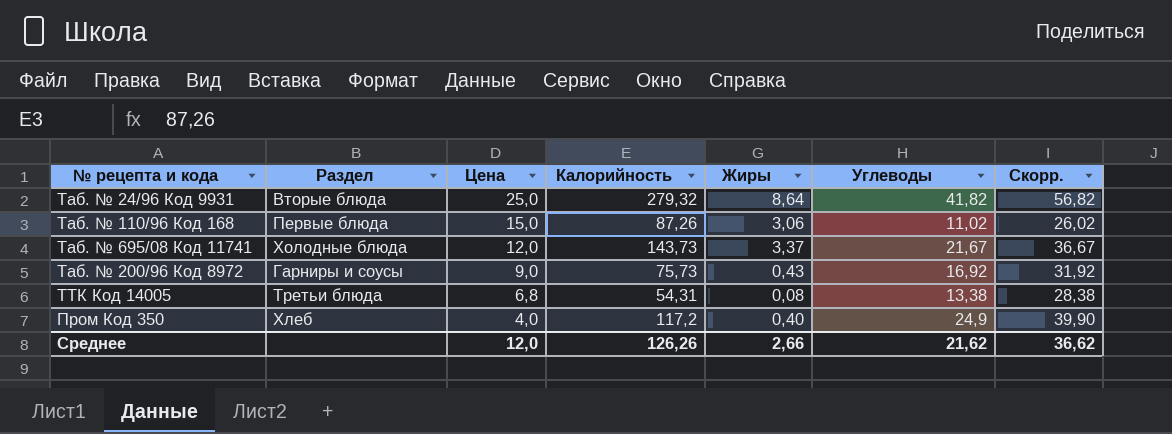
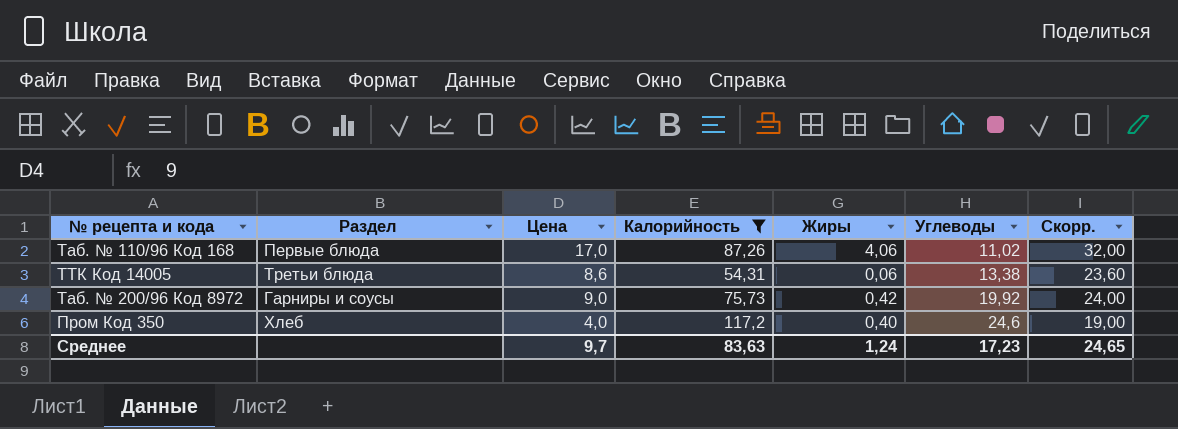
filter: none -> Калорийность <= 117,2
row order: Цена descending -> Углеводы ascending
column Скорр. | formula: [Углеводы] + 15 -> [Цена] + 15
Таб. № 110/96 Код 168 | Цена: 15,0 -> 17,0
Таб. № 110/96 Код 168 | Жиры: 3,06 -> 4,06
ТТК Код 14005 | Цена: 6,8 -> 8,6
ТТК Код 14005 | Жиры: 0,08 -> 0,06
Таб. № 200/96 Код 8972 | Жиры: 0,43 -> 0,42
Таб. № 200/96 Код 8972 | Углеводы: 16,92 -> 19,92
Пром Код 350 | Углеводы: 24,9 -> 24,6
Среднее | Цена: 12,0 -> 9,7
Среднее | Калорийность: 126,26 -> 83,63
Среднее | Жиры: 2,66 -> 1,24
Среднее | Углеводы: 21,62 -> 17,23
Среднее | Скорр.: 36,62 -> 24,65

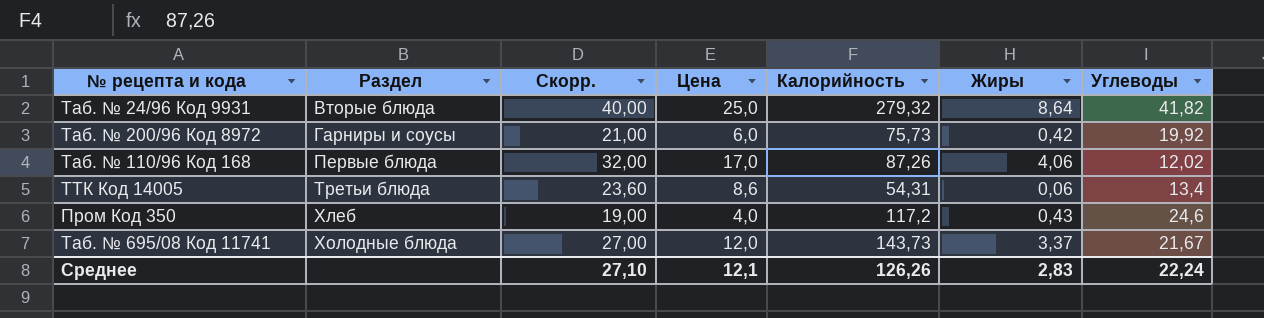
filter: Калорийность <= 117,2 -> none
row order: Углеводы ascending -> Раздел ascending
column Скорр. | position: 7 -> 3
Таб. № 200/96 Код 8972 | Скорр.: 24,00 -> 21,00
Таб. № 200/96 Код 8972 | Цена: 9,0 -> 6,0
Таб. № 110/96 Код 168 | Углеводы: 11,02 -> 12,02
ТТК Код 14005 | Углеводы: 13,38 -> 13,4
Пром Код 350 | Жиры: 0,40 -> 0,43
Среднее | Скорр.: 24,65 -> 27,10
Среднее | Цена: 9,7 -> 12,1
Среднее | Калорийность: 83,63 -> 126,26
Среднее | Жиры: 1,24 -> 2,83
Среднее | Углеводы: 17,23 -> 22,24

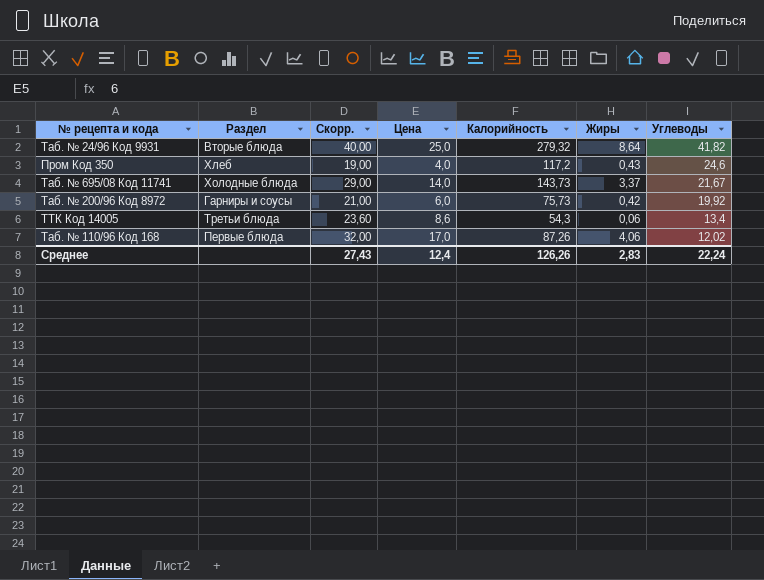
row order: Раздел ascending -> Углеводы descending
Таб. № 695/08 Код 11741 | Скорр.: 27,00 -> 29,00
Таб. № 695/08 Код 11741 | Цена: 12,0 -> 14,0
ТТК Код 14005 | Калорийность: 54,31 -> 54,3
Среднее | Скорр.: 27,10 -> 27,43
Среднее | Цена: 12,1 -> 12,4

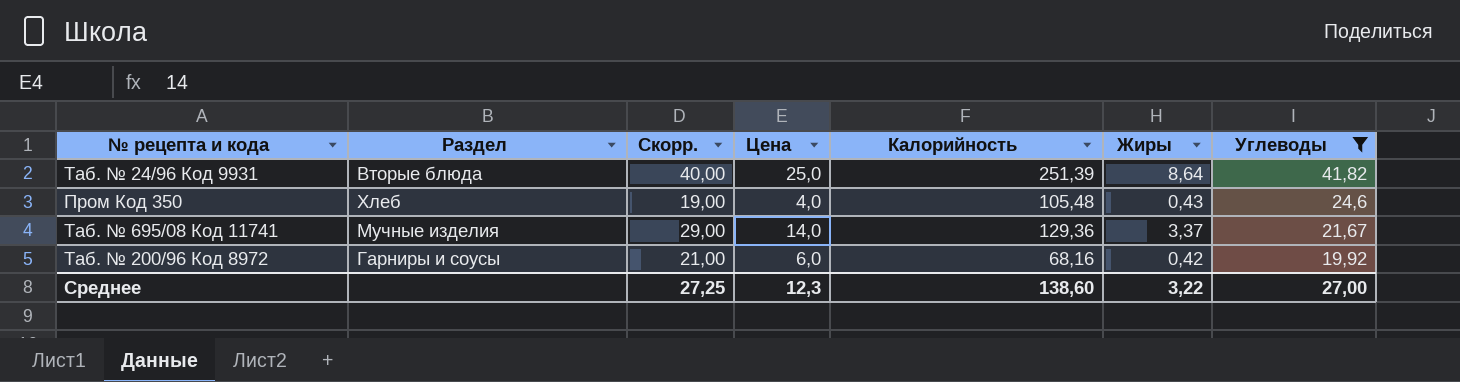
filter: none -> Углеводы >= 19,92
Таб. № 24/96 Код 9931 | Калорийность: 279,32 -> 251,39
Пром Код 350 | Калорийность: 117,2 -> 105,48
Таб. № 695/08 Код 11741 | Раздел: Холодные блюда -> Мучные изделия
Таб. № 695/08 Код 11741 | Калорийность: 143,73 -> 129,36
Таб. № 200/96 Код 8972 | Калорийность: 75,73 -> 68,16
Среднее | Скорр.: 27,43 -> 27,25
Среднее | Цена: 12,4 -> 12,3
Среднее | Калорийность: 126,26 -> 138,60
Среднее | Жиры: 2,83 -> 3,22
Среднее | Углеводы: 22,24 -> 27,00

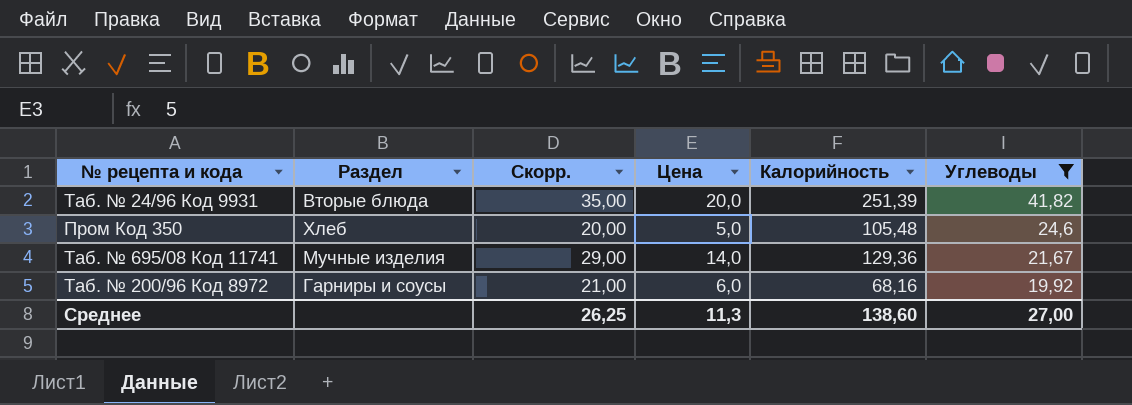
column Жиры | position: 6 -> none
Таб. № 24/96 Код 9931 | Скорр.: 40,00 -> 35,00
Таб. № 24/96 Код 9931 | Цена: 25,0 -> 20,0
Пром Код 350 | Скорр.: 19,00 -> 20,00
Пром Код 350 | Цена: 4,0 -> 5,0
Среднее | Скорр.: 27,25 -> 26,25
Среднее | Цена: 12,3 -> 11,3

